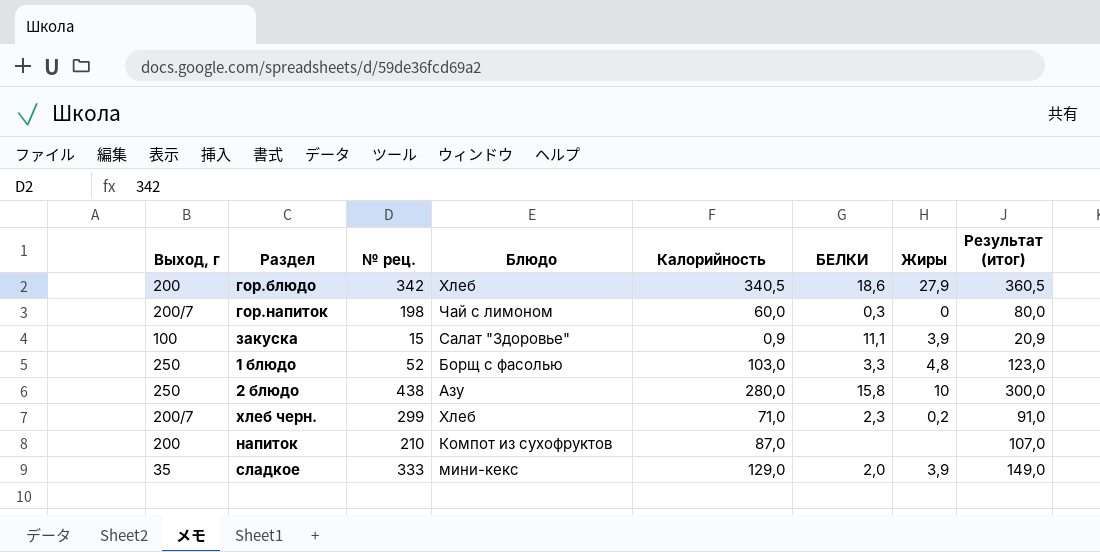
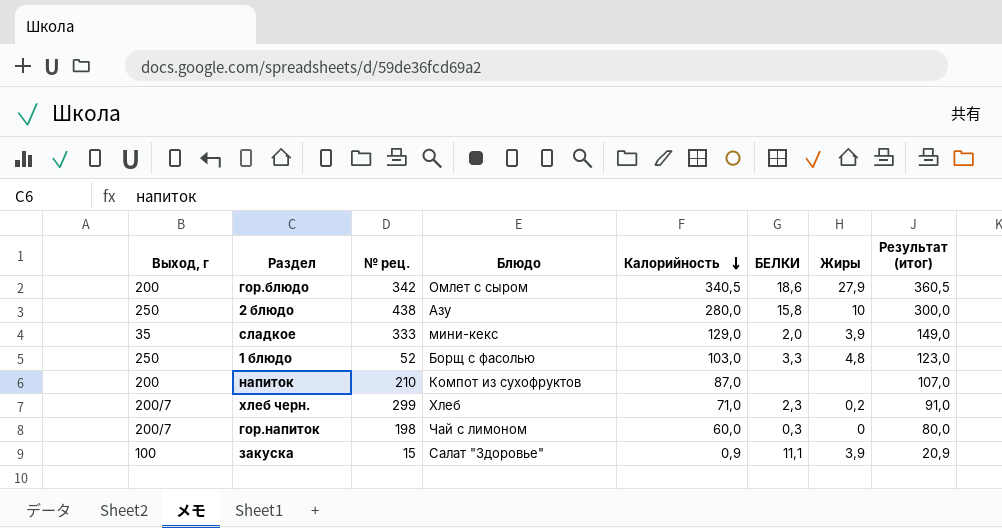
row order: none -> Калорийность descending
гор.блюдо | Блюдо: Хлеб -> Омлет с сыром

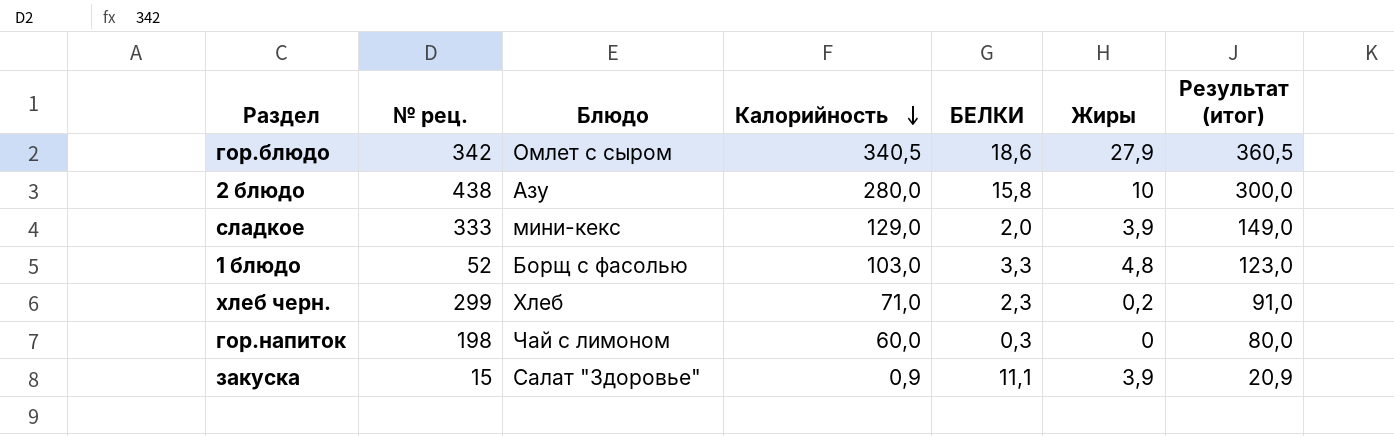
column Выход, г | position: 1 -> none
row напиток: 200 | 210 | Компот из сухофруктов | 87,0 | none | none | 107,0 -> none

